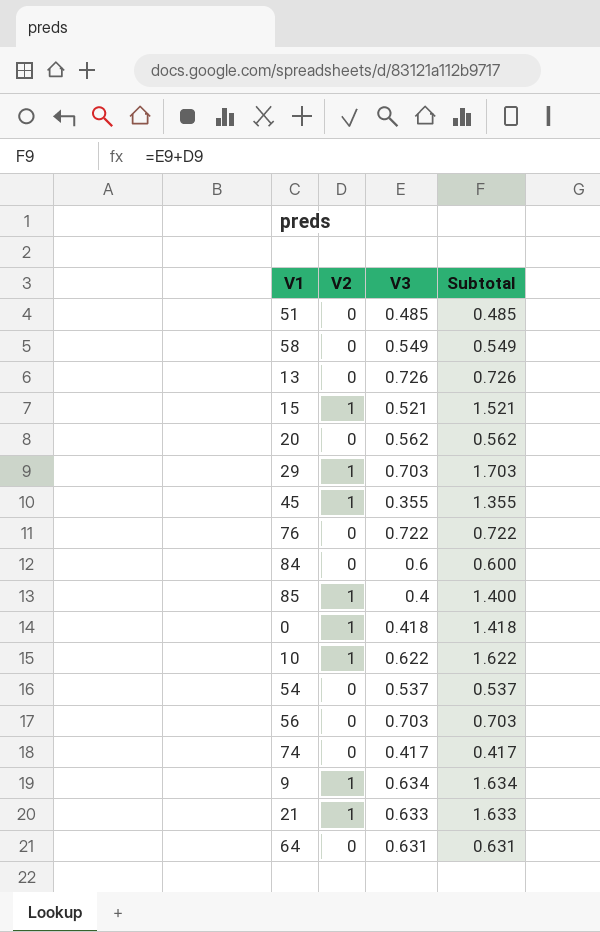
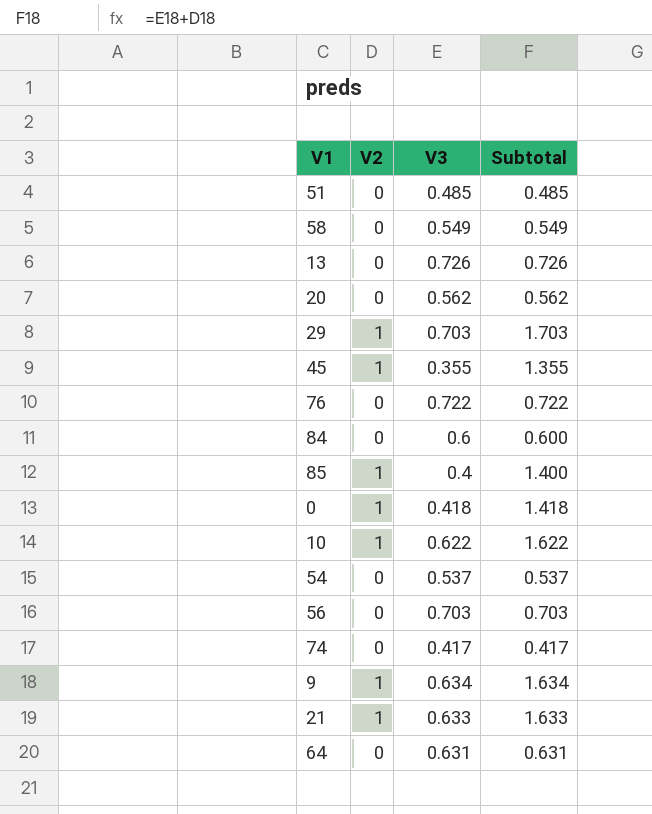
row 15: 1 | 0.521 | 1.521 -> none

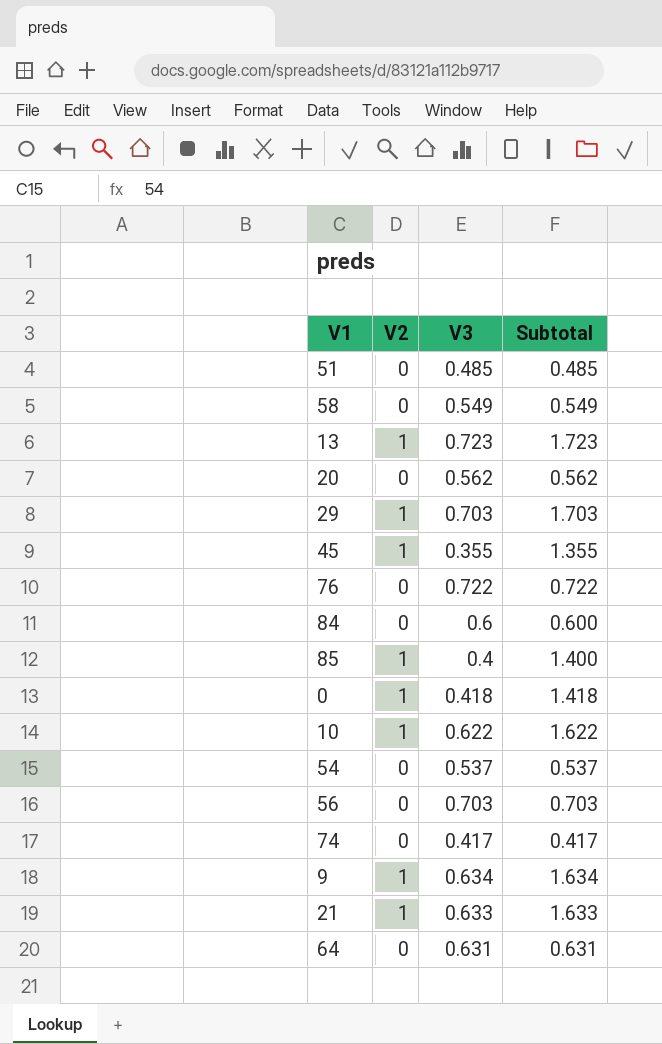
13 | V2: 0 -> 1
13 | V3: 0.726 -> 0.723
13 | Subtotal: 0.726 -> 1.723

